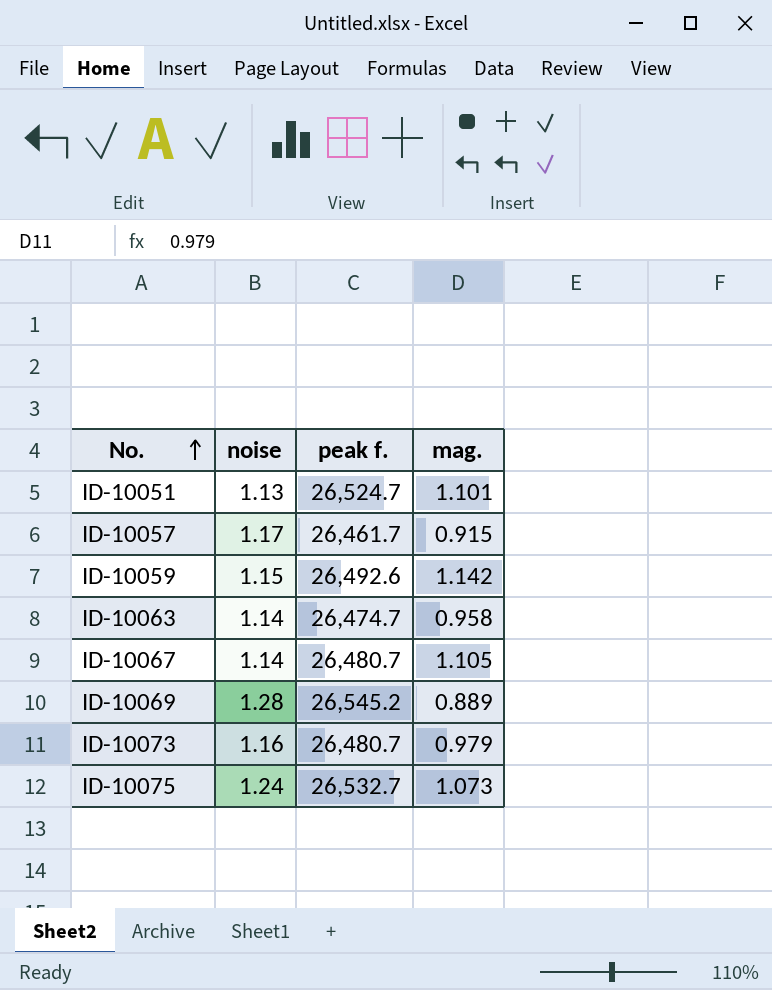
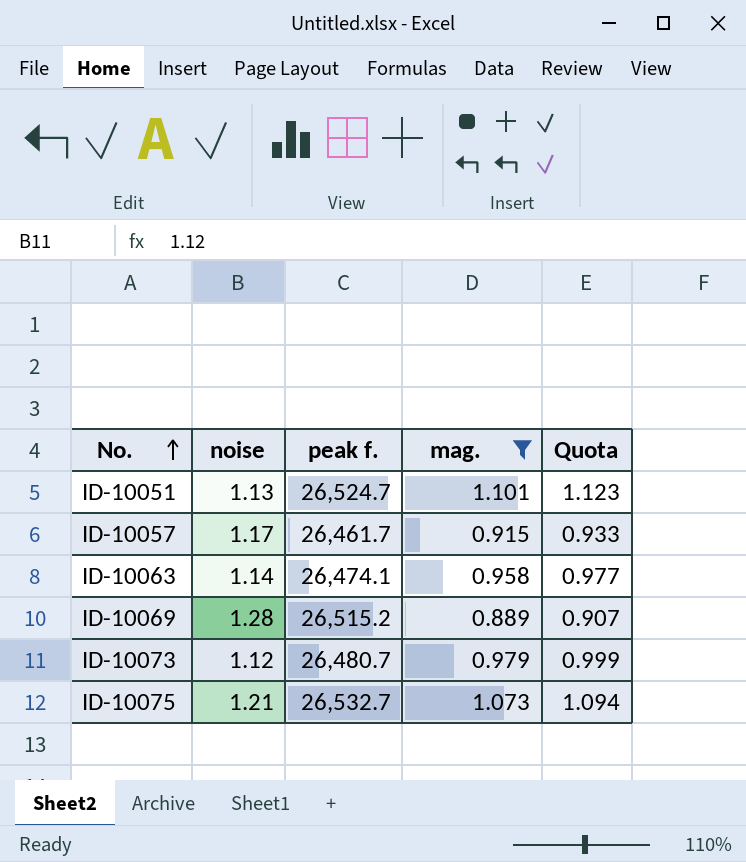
filter: none -> mag. <= 1.101
column Quota | formula: none -> [mag.] * 1.02
ID-10063 | peak f.: 26,474.7 -> 26,474.1
ID-10069 | peak f.: 26,545.2 -> 26,515.2
ID-10073 | noise: 1.16 -> 1.12
ID-10075 | noise: 1.24 -> 1.21

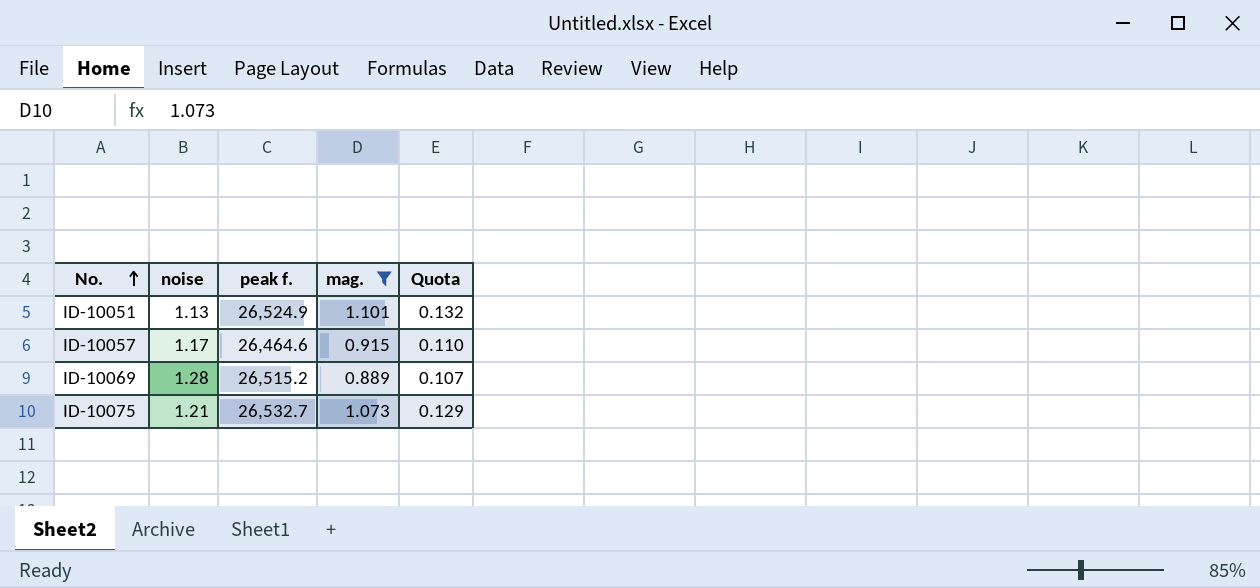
column Quota | formula: [mag.] * 1.02 -> [mag.] * 0.12
row ID-10063: 1.14 | 26,474.1 | 0.958 | 0.977 -> none
row ID-10073: 1.12 | 26,480.7 | 0.979 | 0.999 -> none
ID-10051 | peak f.: 26,524.7 -> 26,524.9
ID-10057 | peak f.: 26,461.7 -> 26,464.6

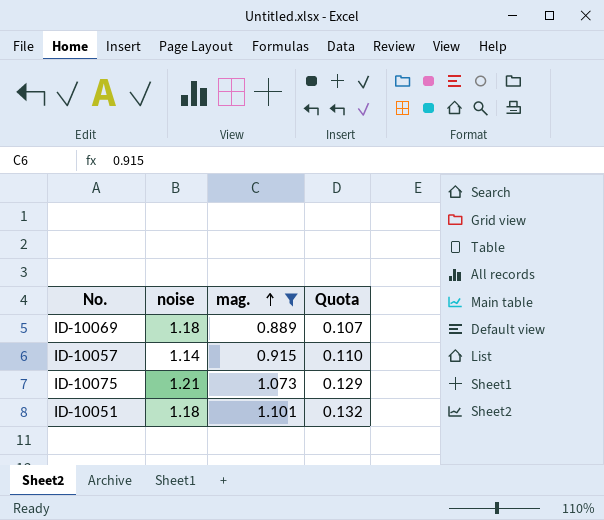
row order: No. ascending -> mag. ascending
column peak f. | position: 3 -> none
ID-10069 | noise: 1.28 -> 1.18
ID-10057 | noise: 1.17 -> 1.14
ID-10051 | noise: 1.13 -> 1.18

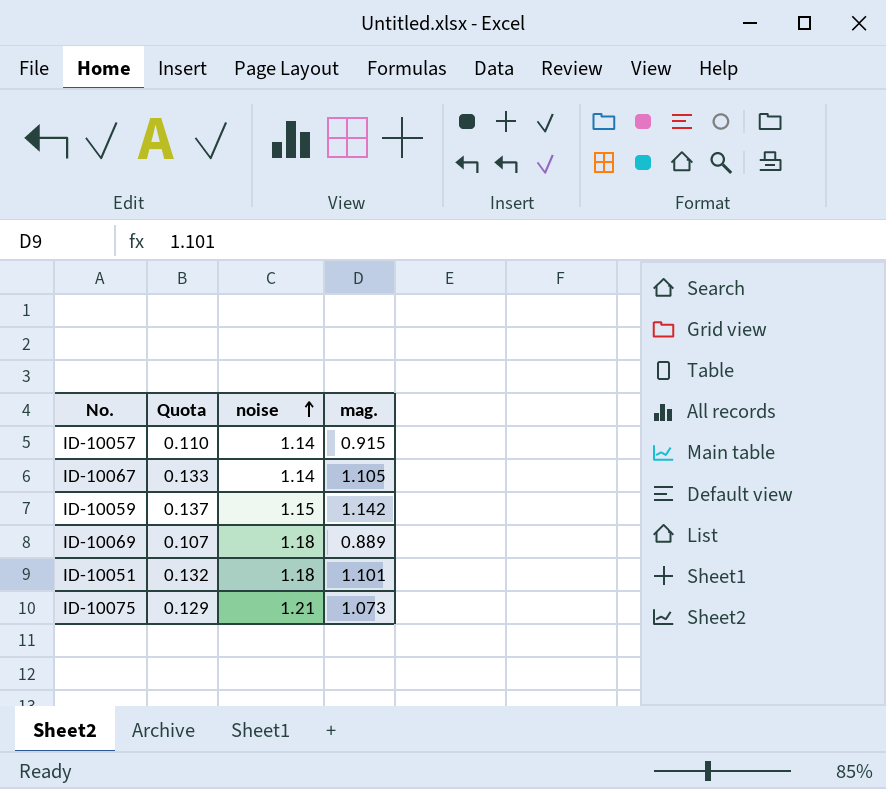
filter: mag. <= 1.101 -> none
row order: mag. ascending -> noise ascending
column Quota | position: 4 -> 2

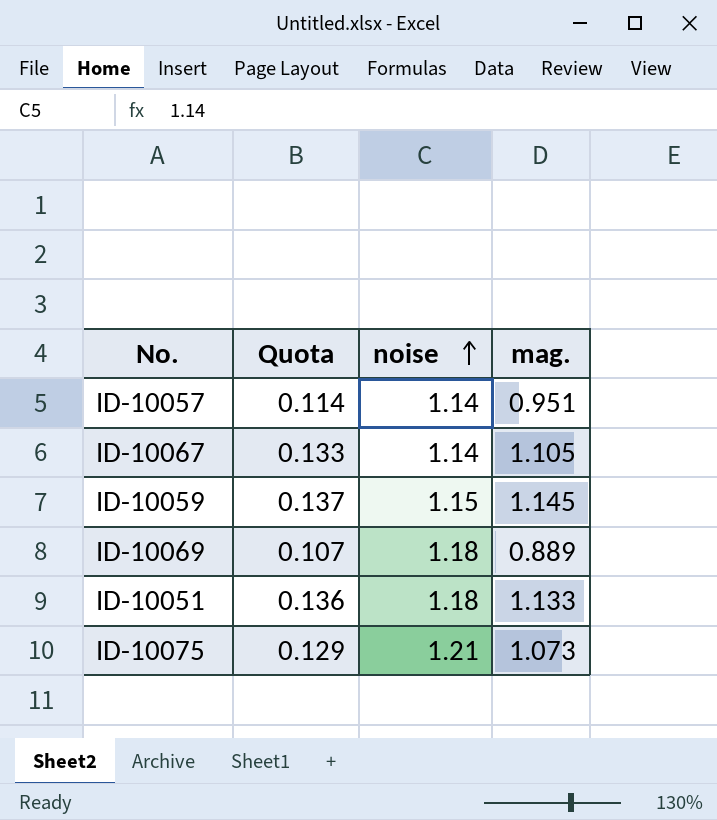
ID-10057 | Quota: 0.110 -> 0.114
ID-10057 | mag.: 0.915 -> 0.951
ID-10059 | mag.: 1.142 -> 1.145
ID-10051 | Quota: 0.132 -> 0.136
ID-10051 | mag.: 1.101 -> 1.133

